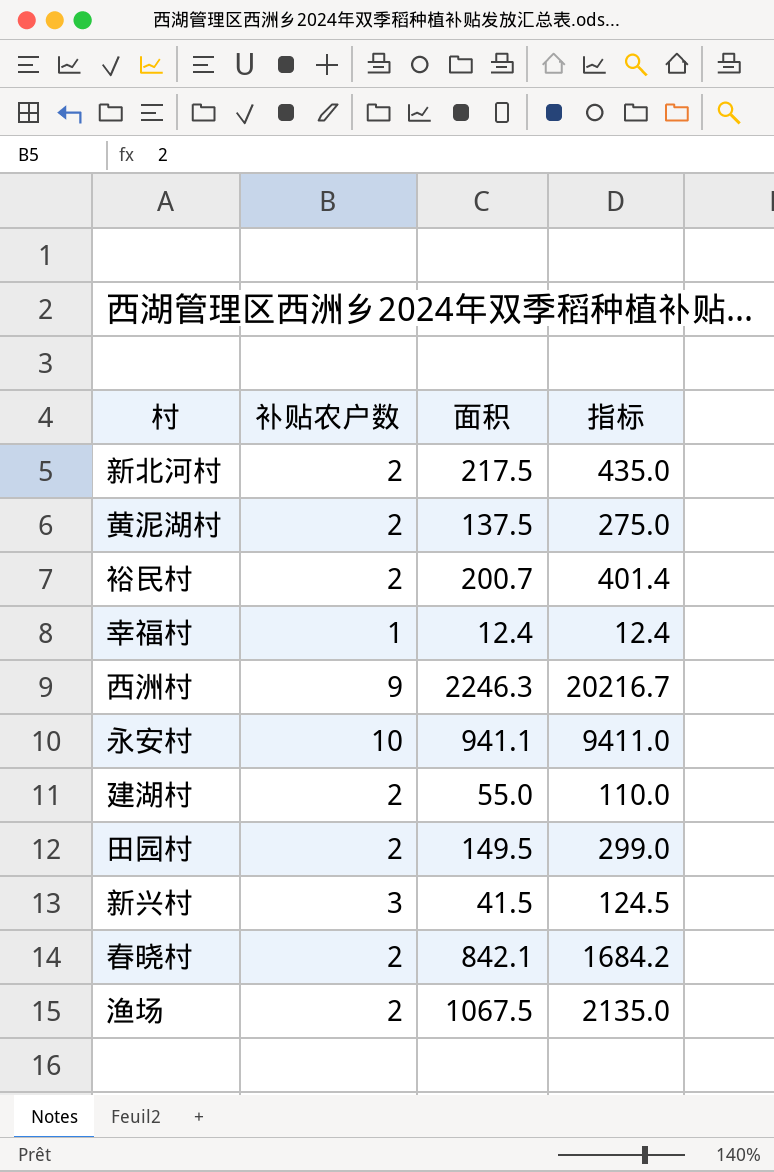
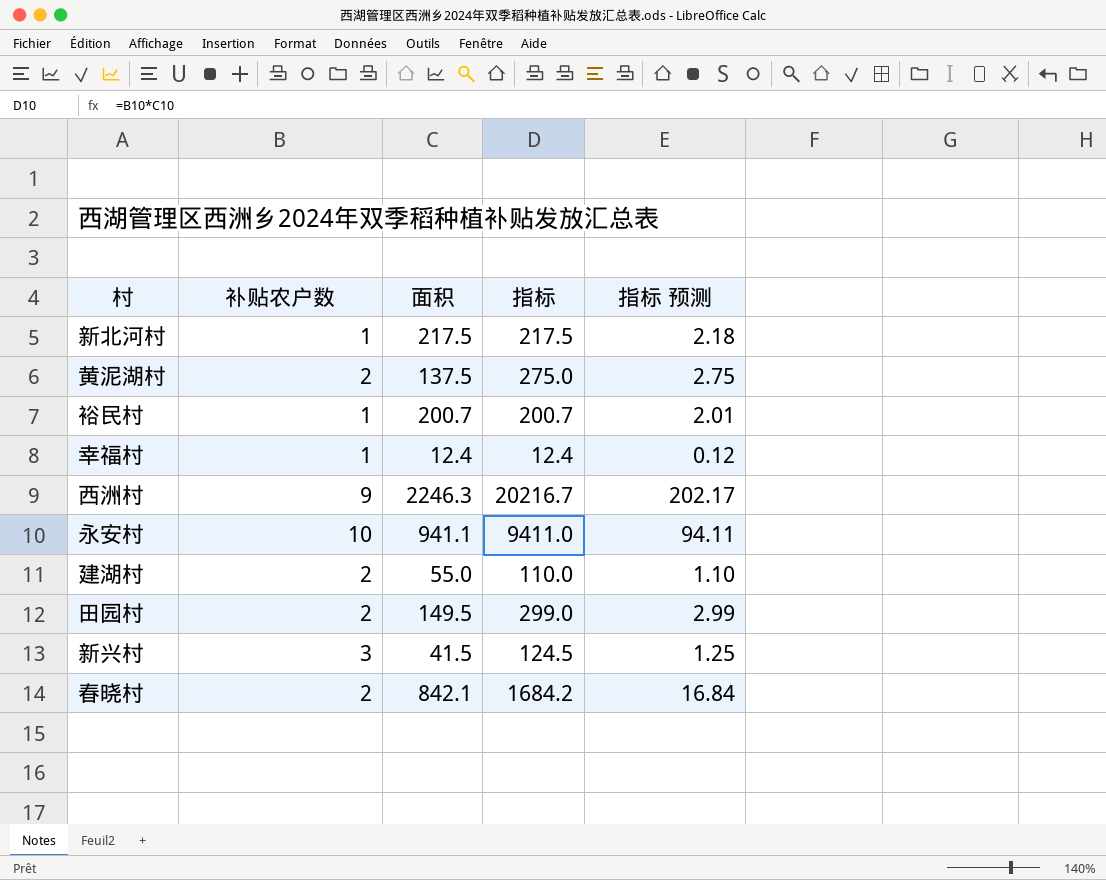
column 指标 预测 | formula: none -> [指标] * 0.01
row 渔场: 2 | 1067.5 | 2135.0 -> none
新北河村 | 补贴农户数: 2 -> 1
新北河村 | 指标: 435.0 -> 217.5
裕民村 | 补贴农户数: 2 -> 1
裕民村 | 指标: 401.4 -> 200.7

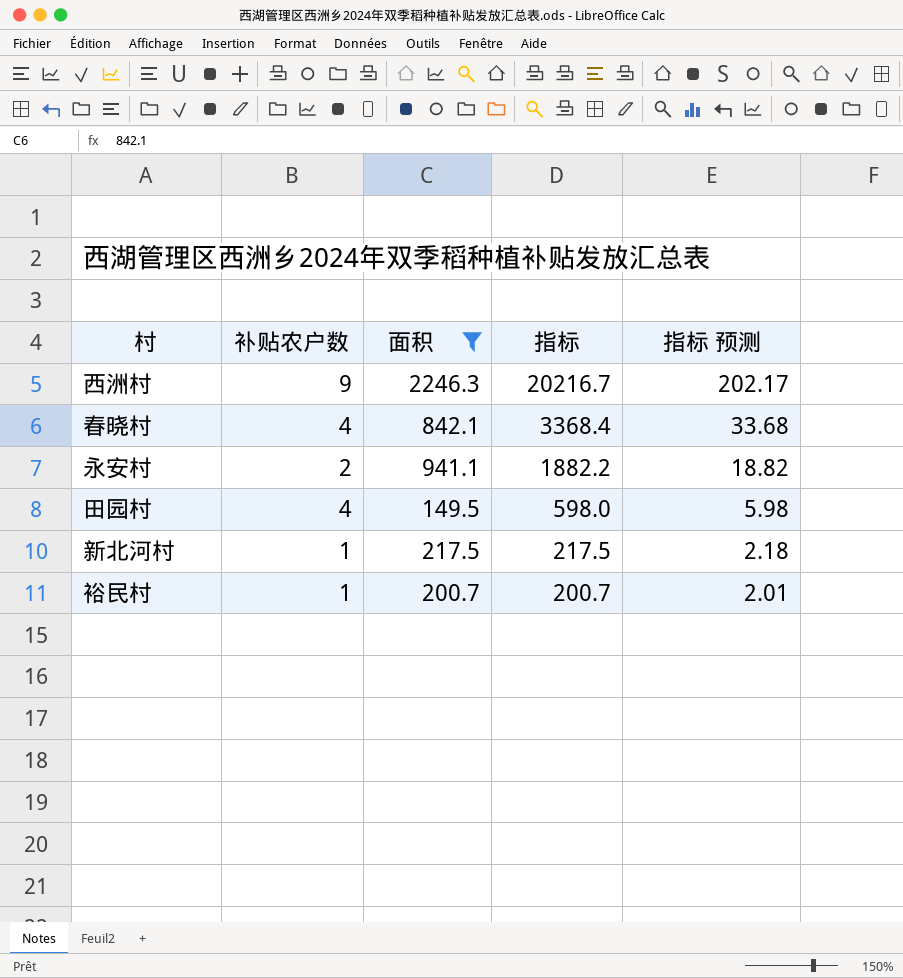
filter: none -> 面积 >= 149.5
row order: none -> 指标 descending
春晓村 | 补贴农户数: 2 -> 4
春晓村 | 指标: 1684.2 -> 3368.4
春晓村 | 指标 预测: 16.84 -> 33.68
永安村 | 补贴农户数: 10 -> 2
永安村 | 指标: 9411.0 -> 1882.2
永安村 | 指标 预测: 94.11 -> 18.82
田园村 | 补贴农户数: 2 -> 4
田园村 | 指标: 299.0 -> 598.0
田园村 | 指标 预测: 2.99 -> 5.98

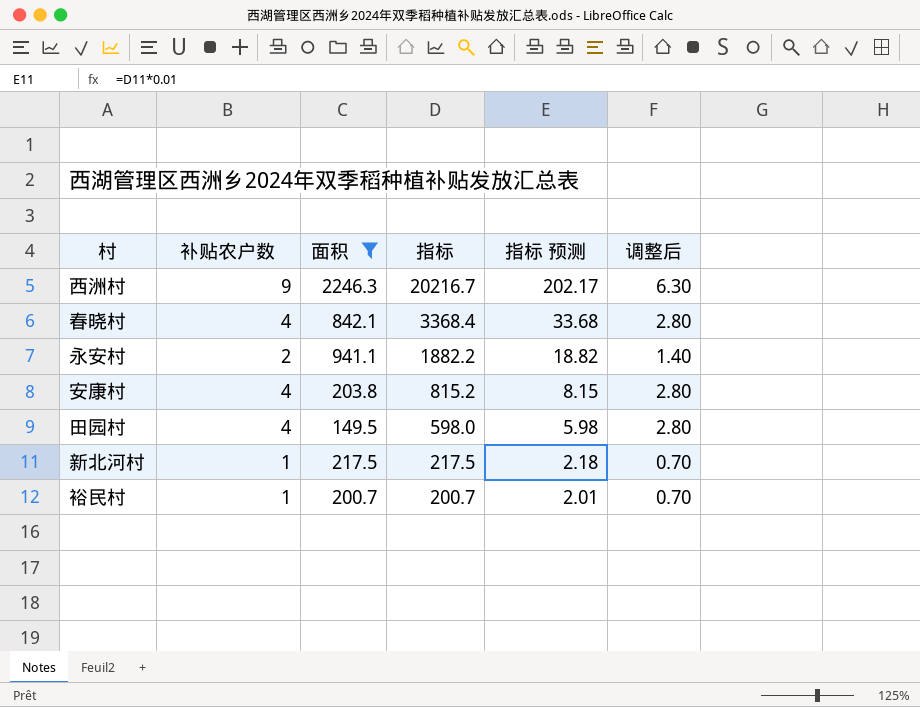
column 调整后 | formula: none -> [补贴农户数] * 0.7
row 安康村: none -> 4 | 203.8 | 815.2 | 8.15 | 2.80

